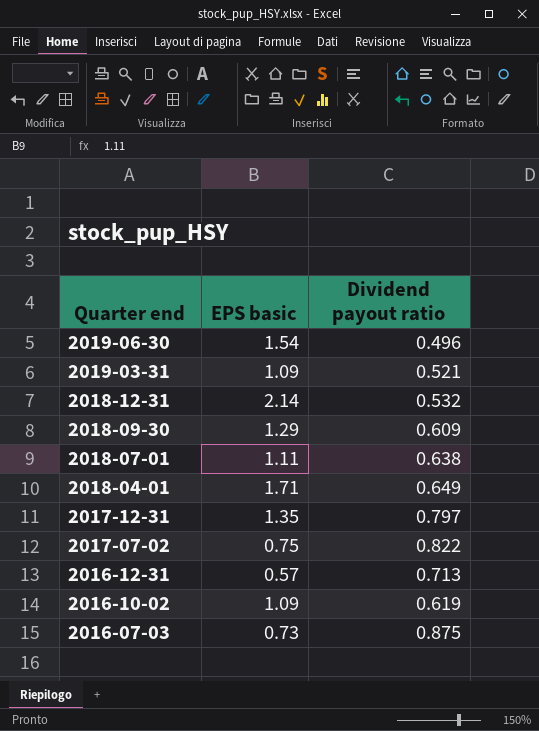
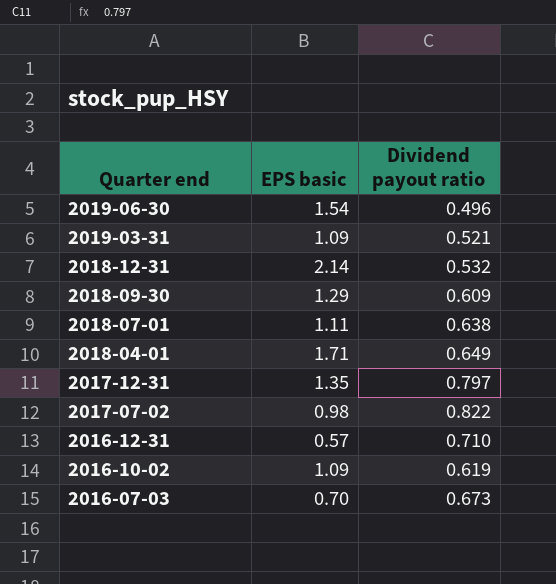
2017-07-02 | EPS basic: 0.75 -> 0.98
2016-12-31 | Dividend payout ratio: 0.713 -> 0.710
2016-07-03 | EPS basic: 0.73 -> 0.70
2016-07-03 | Dividend payout ratio: 0.875 -> 0.673

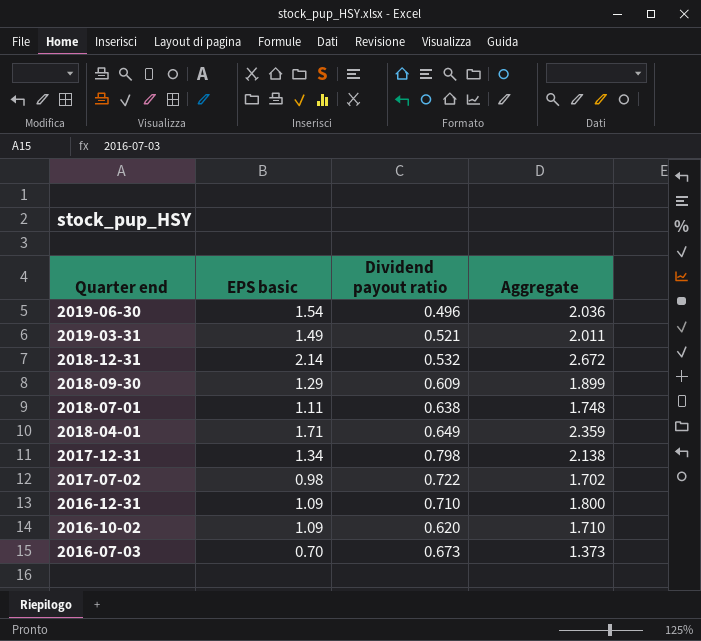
column Aggregate | formula: none -> [EPS basic] + [Dividend payout ratio]
2019-03-31 | EPS basic: 1.09 -> 1.49
2017-12-31 | EPS basic: 1.35 -> 1.34
2017-12-31 | Dividend payout ratio: 0.797 -> 0.798
2017-07-02 | Dividend payout ratio: 0.822 -> 0.722
2016-12-31 | EPS basic: 0.57 -> 1.09
2016-10-02 | Dividend payout ratio: 0.619 -> 0.620

